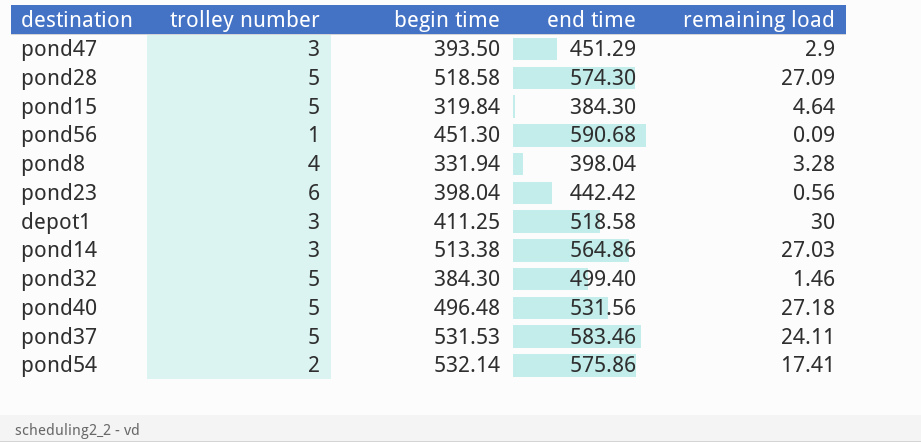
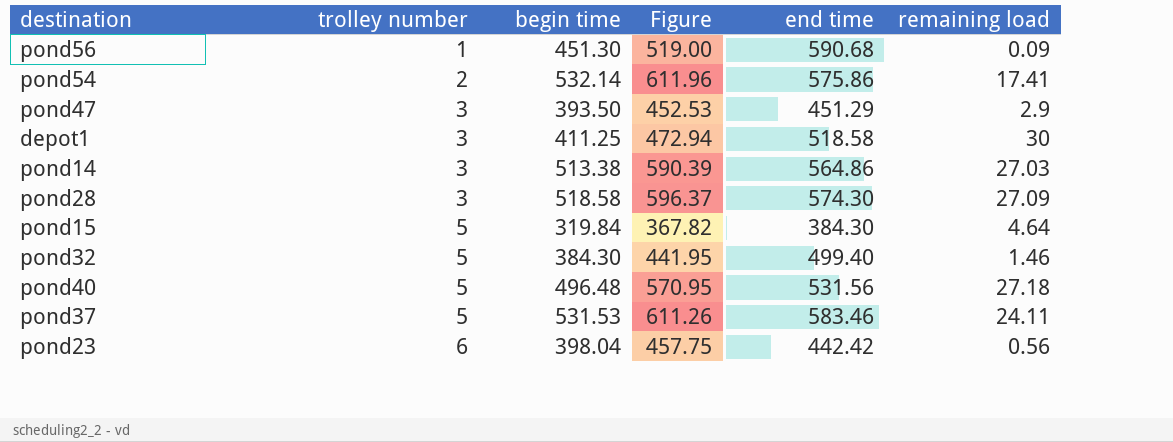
row order: none -> trolley number ascending
column Figure | formula: none -> [begin time] * 1.15
row pond8: 4 | 331.94 | 398.04 | 3.28 -> none
pond28 | trolley number: 5 -> 3

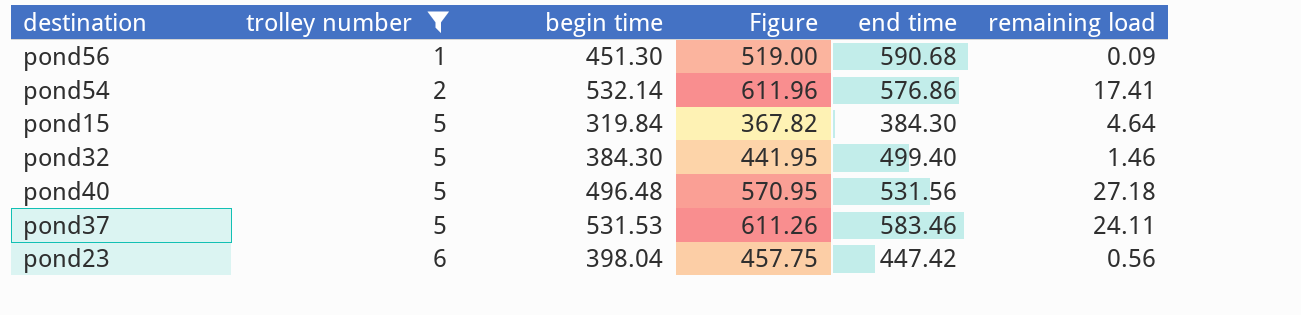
filter: none -> trolley number != 3
pond54 | end time: 575.86 -> 576.86
pond23 | end time: 442.42 -> 447.42

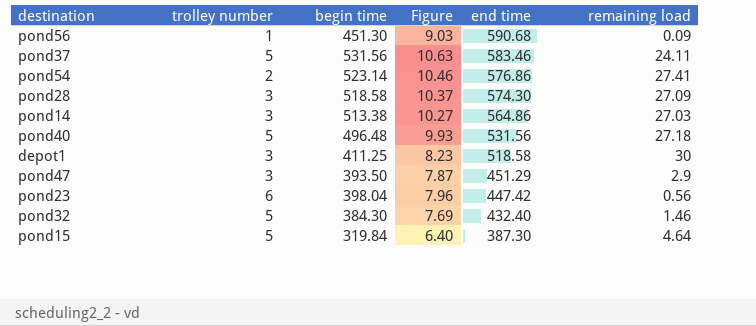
filter: trolley number != 3 -> none
row order: trolley number ascending -> end time descending
column Figure | formula: [begin time] * 1.15 -> [begin time] * 0.02
pond37 | begin time: 531.53 -> 531.56
pond54 | begin time: 532.14 -> 523.14
pond54 | remaining load: 17.41 -> 27.41
pond32 | end time: 499.40 -> 432.40
pond15 | end time: 384.30 -> 387.30

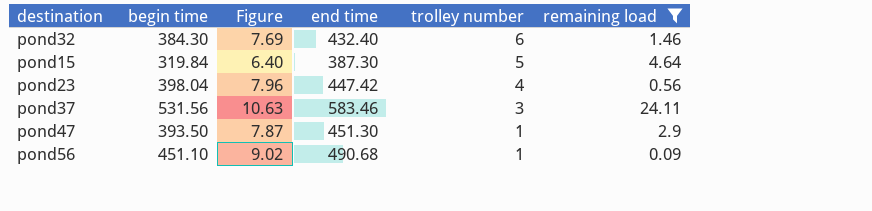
filter: none -> remaining load <= 24.11
row order: end time descending -> trolley number descending
column trolley number | position: 2 -> 5
pond32 | trolley number: 5 -> 6
pond23 | trolley number: 6 -> 4
pond37 | trolley number: 5 -> 3
pond47 | end time: 451.29 -> 451.30
pond47 | trolley number: 3 -> 1
pond56 | begin time: 451.30 -> 451.10
pond56 | Figure: 9.03 -> 9.02
pond56 | end time: 590.68 -> 490.68

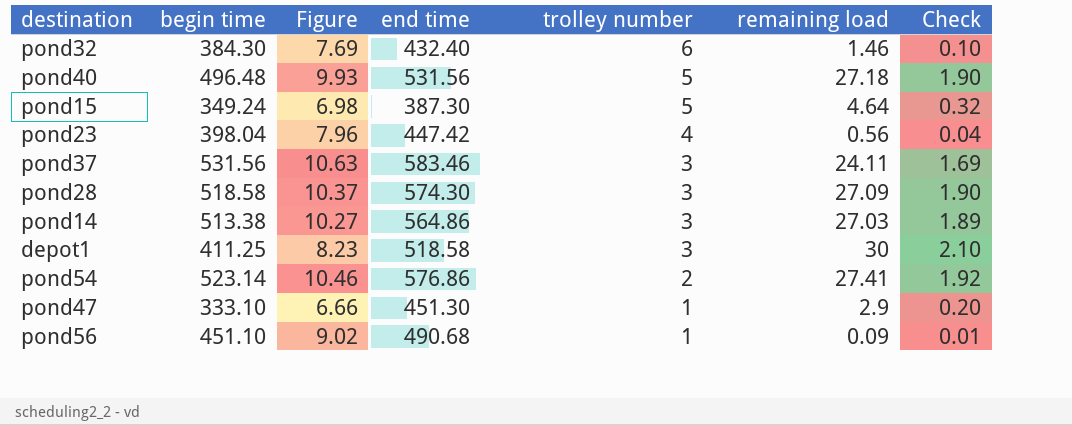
filter: remaining load <= 24.11 -> none
column Check | formula: none -> [remaining load] * 0.07
pond15 | begin time: 319.84 -> 349.24
pond15 | Figure: 6.40 -> 6.98
pond47 | begin time: 393.50 -> 333.10
pond47 | Figure: 7.87 -> 6.66

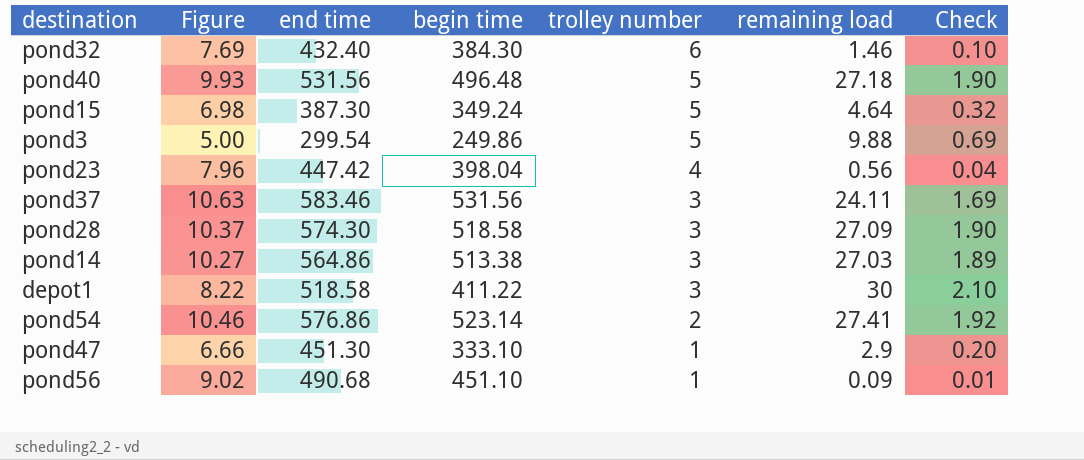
column begin time | position: 2 -> 4
row pond3: none -> 5.00 | 299.54 | 249.86 | 5 | 9.88 | 0.69
depot1 | Figure: 8.23 -> 8.22
depot1 | begin time: 411.25 -> 411.22

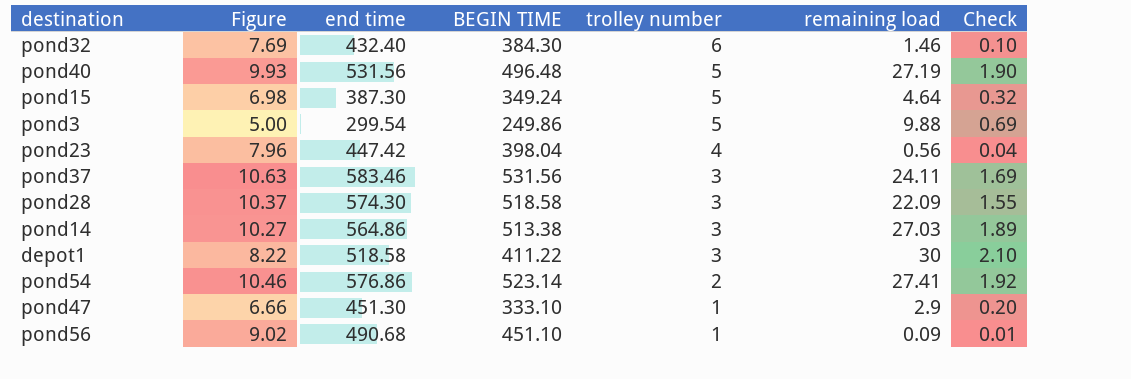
column name: begin time -> BEGIN TIME
pond40 | remaining load: 27.18 -> 27.19
pond28 | remaining load: 27.09 -> 22.09
pond28 | Check: 1.90 -> 1.55

